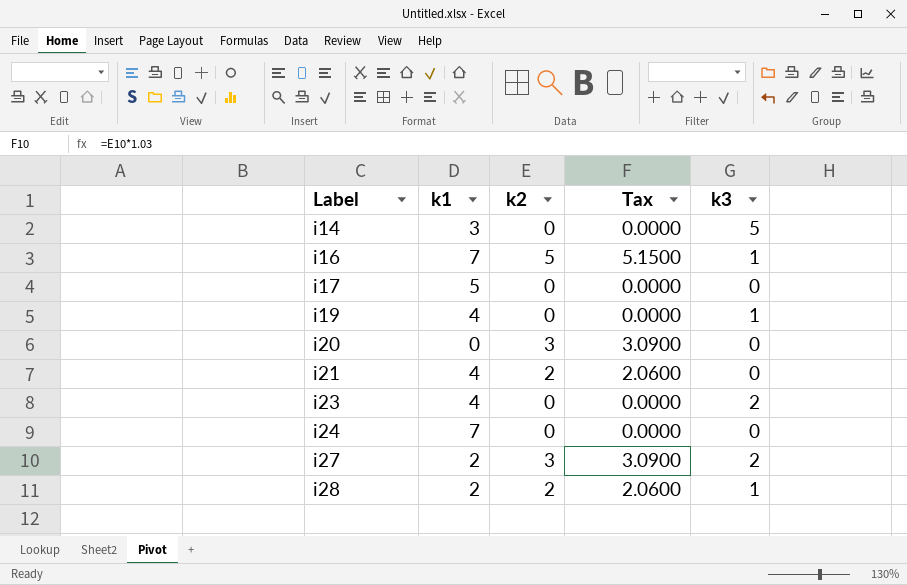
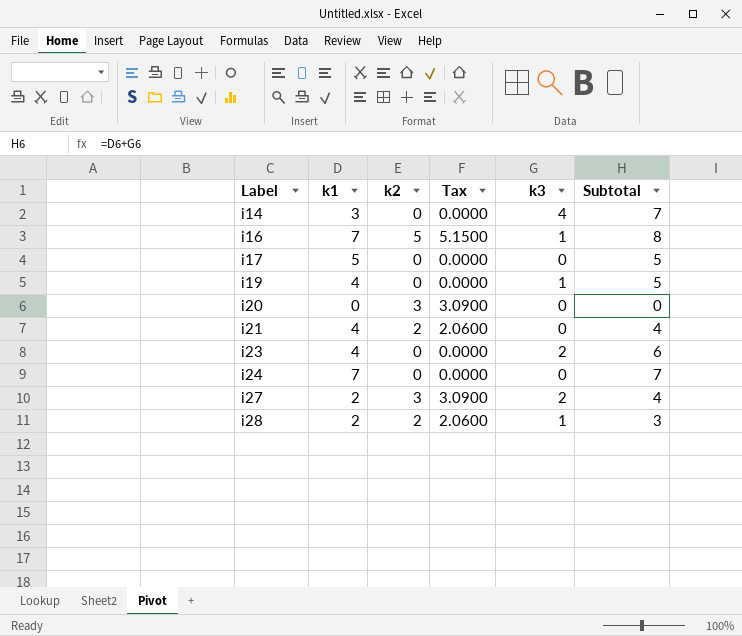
column Subtotal | formula: none -> [k1] + [k3]
i14 | k3: 5 -> 4

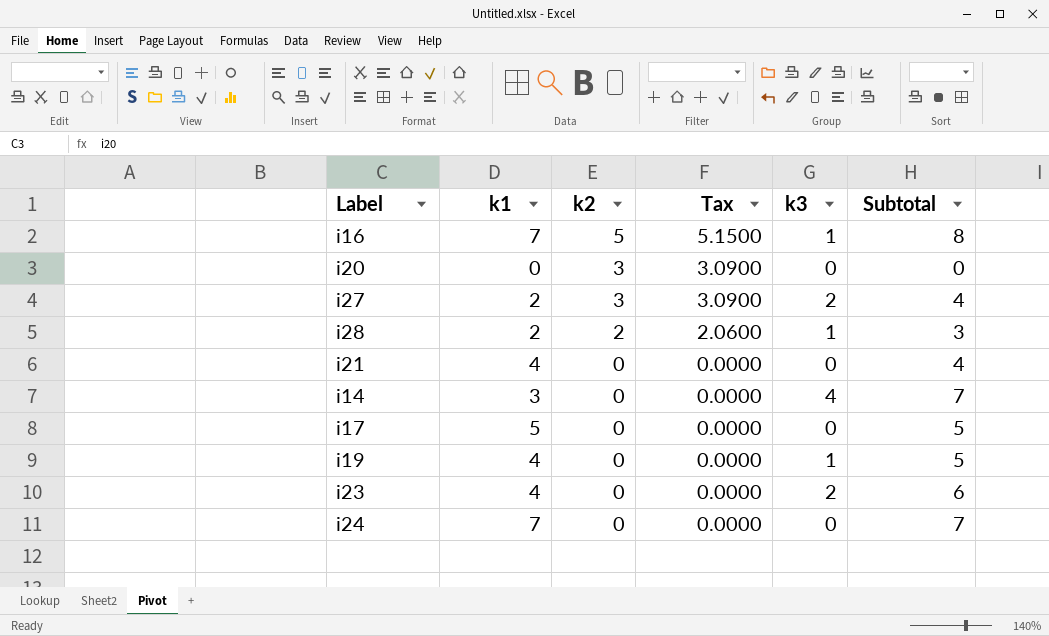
row order: Label ascending -> k2 descending
i21 | k2: 2 -> 0
i21 | Tax: 2.0600 -> 0.0000

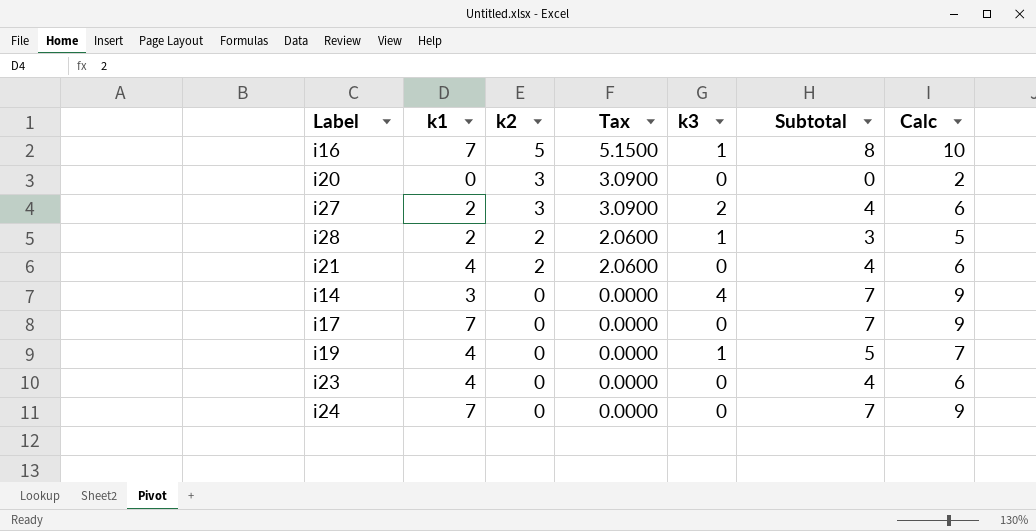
column Calc | formula: none -> [Subtotal] + 2
i21 | k2: 0 -> 2
i21 | Tax: 0.0000 -> 2.0600
i17 | k1: 5 -> 7
i17 | Subtotal: 5 -> 7
i23 | k3: 2 -> 0
i23 | Subtotal: 6 -> 4

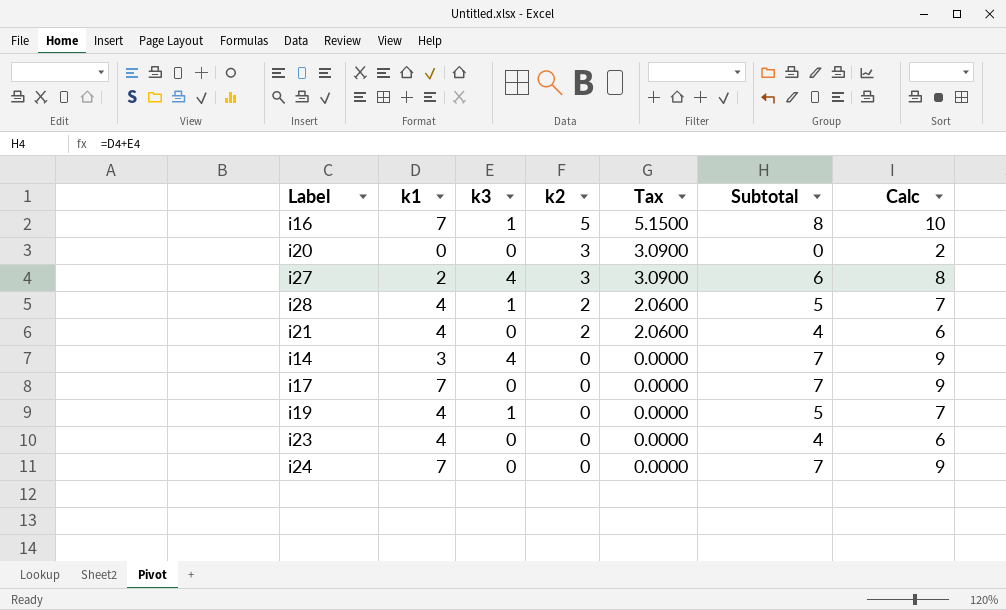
column k3 | position: 5 -> 3
i27 | k3: 2 -> 4
i27 | Subtotal: 4 -> 6
i27 | Calc: 6 -> 8
i28 | k1: 2 -> 4
i28 | Subtotal: 3 -> 5
i28 | Calc: 5 -> 7

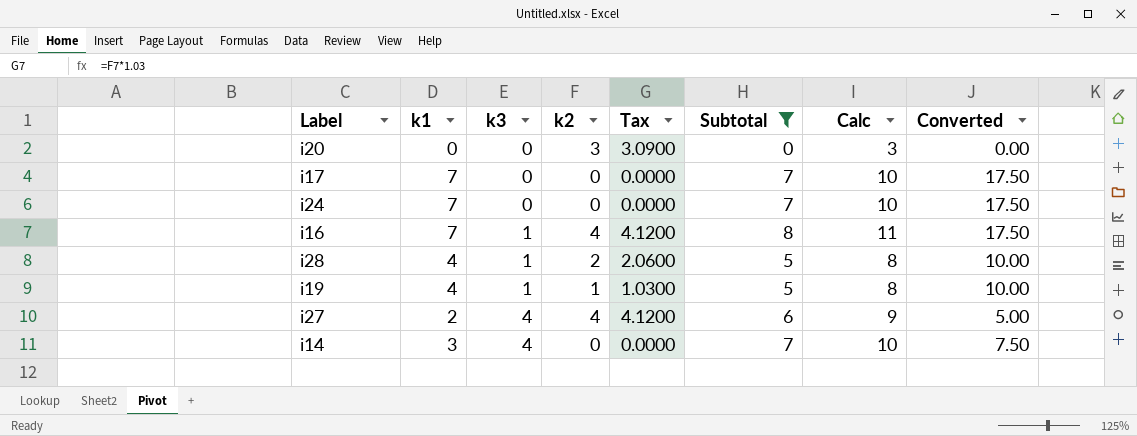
filter: none -> Subtotal != 4
row order: k2 descending -> k3 ascending
column Calc | formula: [Subtotal] + 2 -> [Subtotal] + 3
column Converted | formula: none -> [k1] * 2.5
i16 | k2: 5 -> 4
i16 | Tax: 5.1500 -> 4.1200
i19 | k2: 0 -> 1
i19 | Tax: 0.0000 -> 1.0300
i27 | k2: 3 -> 4
i27 | Tax: 3.0900 -> 4.1200

